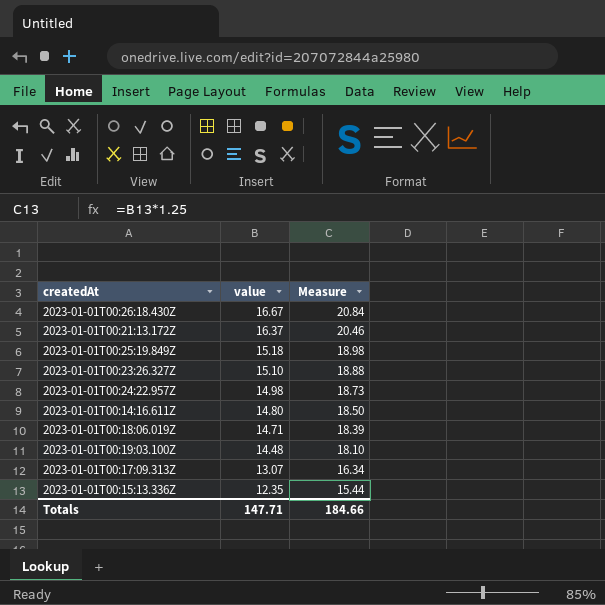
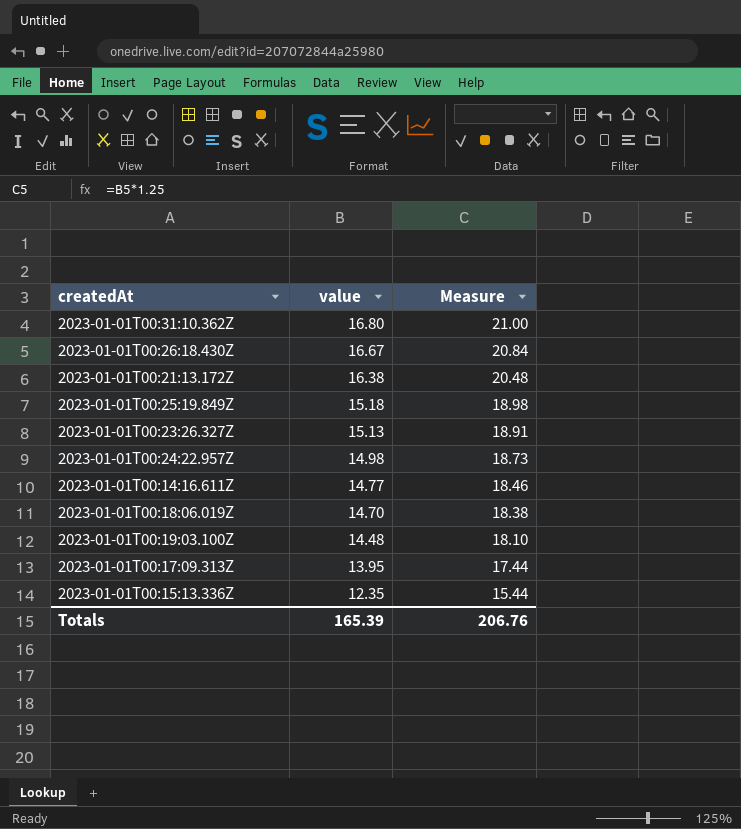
row 2023-01-01T00:31:10.362Z: none -> 16.80 | 21.00
2023-01-01T00:21:13.172Z | value: 16.37 -> 16.38
2023-01-01T00:21:13.172Z | Measure: 20.46 -> 20.48
2023-01-01T00:23:26.327Z | value: 15.10 -> 15.13
2023-01-01T00:23:26.327Z | Measure: 18.88 -> 18.91
2023-01-01T00:14:16.611Z | value: 14.80 -> 14.77
2023-01-01T00:14:16.611Z | Measure: 18.50 -> 18.46
2023-01-01T00:18:06.019Z | value: 14.71 -> 14.70
2023-01-01T00:18:06.019Z | Measure: 18.39 -> 18.38
2023-01-01T00:17:09.313Z | value: 13.07 -> 13.95
2023-01-01T00:17:09.313Z | Measure: 16.34 -> 17.44
Totals | value: 147.71 -> 165.39
Totals | Measure: 184.66 -> 206.76

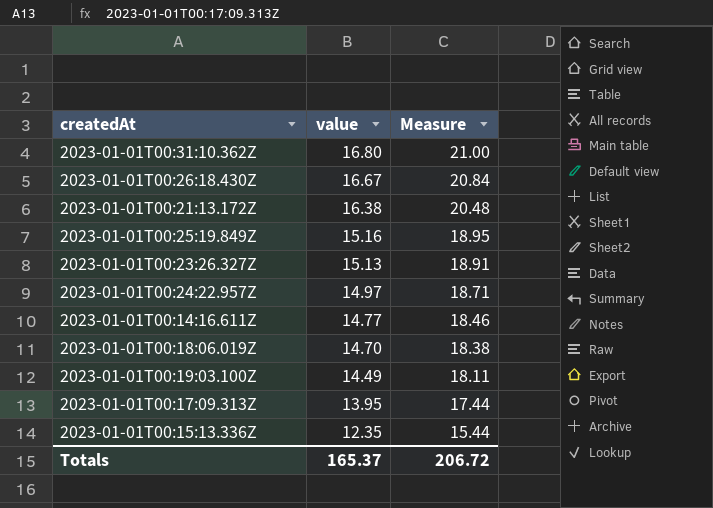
2023-01-01T00:25:19.849Z | value: 15.18 -> 15.16
2023-01-01T00:25:19.849Z | Measure: 18.98 -> 18.95
2023-01-01T00:24:22.957Z | value: 14.98 -> 14.97
2023-01-01T00:24:22.957Z | Measure: 18.73 -> 18.71
2023-01-01T00:19:03.100Z | value: 14.48 -> 14.49
2023-01-01T00:19:03.100Z | Measure: 18.10 -> 18.11
Totals | value: 165.39 -> 165.37
Totals | Measure: 206.76 -> 206.72

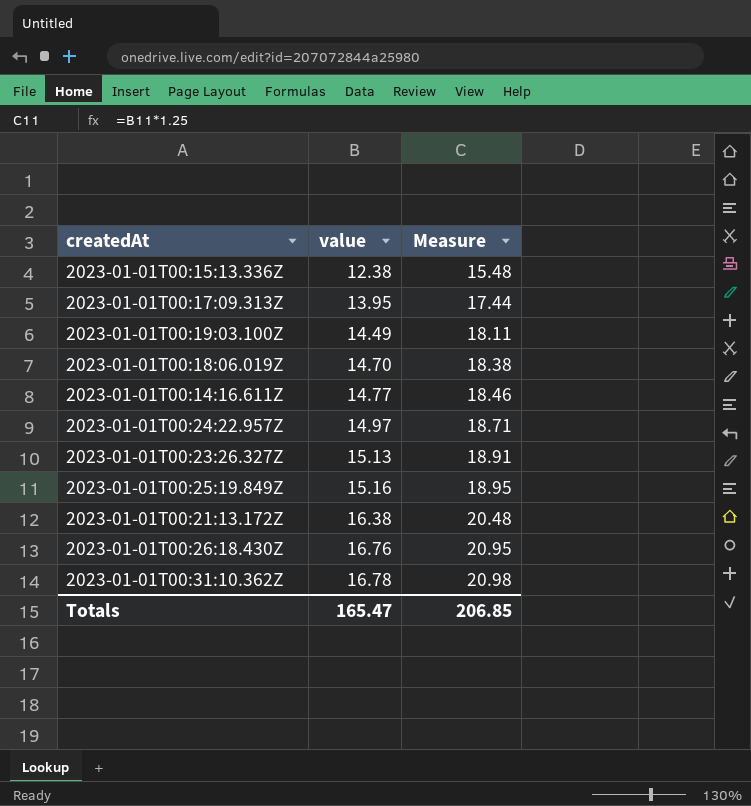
row order: value descending -> value ascending
2023-01-01T00:15:13.336Z | value: 12.35 -> 12.38
2023-01-01T00:15:13.336Z | Measure: 15.44 -> 15.48
2023-01-01T00:26:18.430Z | value: 16.67 -> 16.76
2023-01-01T00:26:18.430Z | Measure: 20.84 -> 20.95
2023-01-01T00:31:10.362Z | value: 16.80 -> 16.78
2023-01-01T00:31:10.362Z | Measure: 21.00 -> 20.98
Totals | value: 165.37 -> 165.47
Totals | Measure: 206.72 -> 206.85

